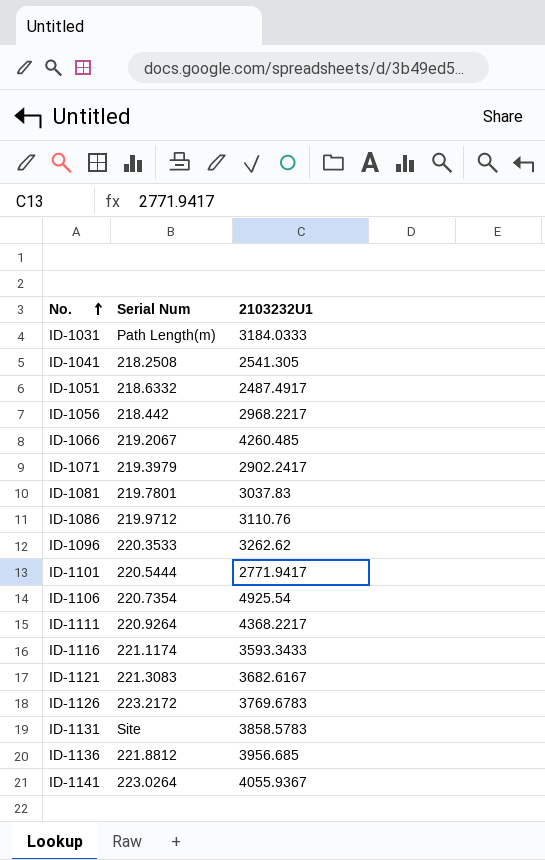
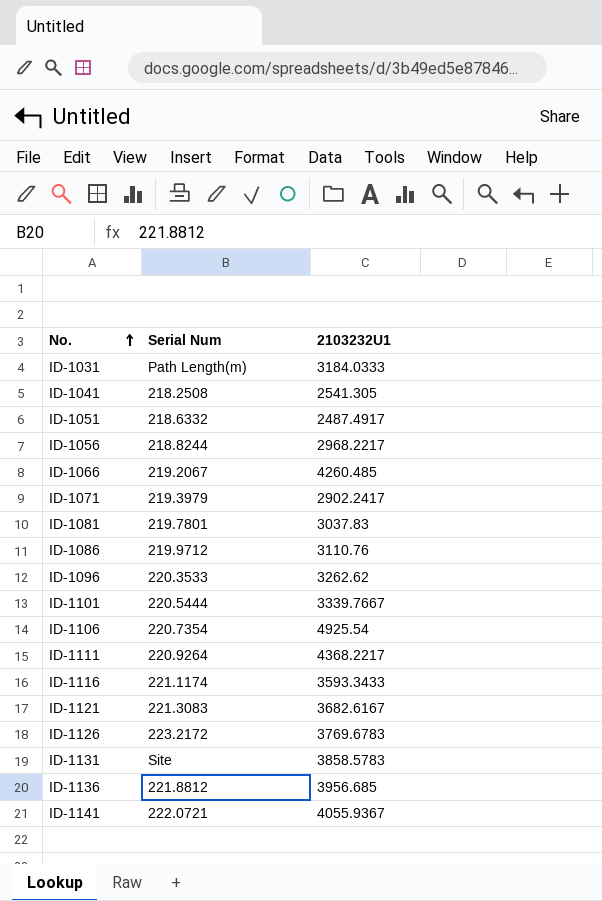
ID-1056 | Serial Num: 218.442 -> 218.8244
ID-1101 | 2103232U1: 2771.9417 -> 3339.7667
ID-1141 | Serial Num: 223.0264 -> 222.0721

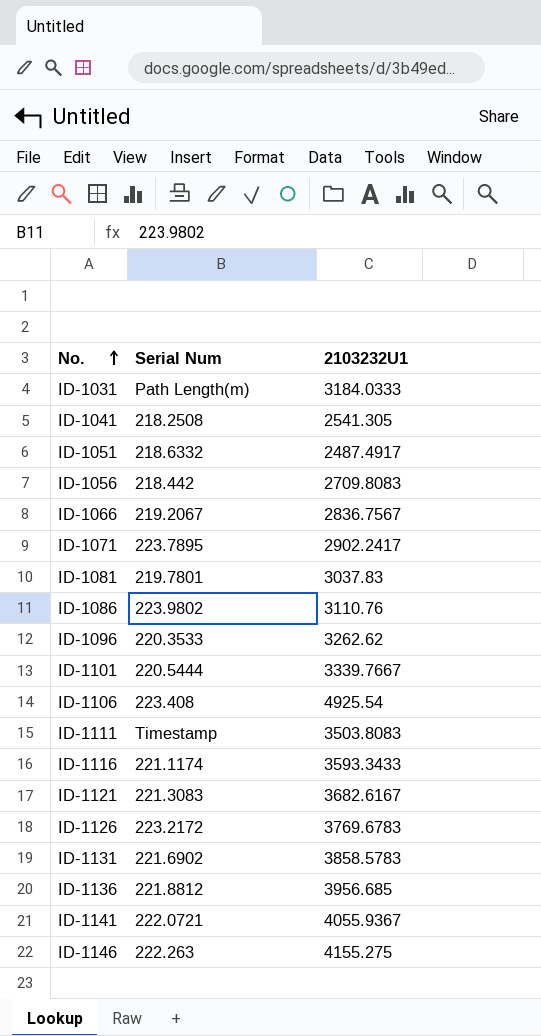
ID-1056 | Serial Num: 218.8244 -> 218.442
ID-1056 | 2103232U1: 2968.2217 -> 2709.8083
ID-1066 | 2103232U1: 4260.485 -> 2836.7567
ID-1071 | Serial Num: 219.3979 -> 223.7895
ID-1086 | Serial Num: 219.9712 -> 223.9802
ID-1106 | Serial Num: 220.7354 -> 223.408
ID-1111 | Serial Num: 220.9264 -> Timestamp
ID-1111 | 2103232U1: 4368.2217 -> 3503.8083
ID-1131 | Serial Num: Site -> 221.6902
row ID-1146: none -> 222.263 | 4155.275

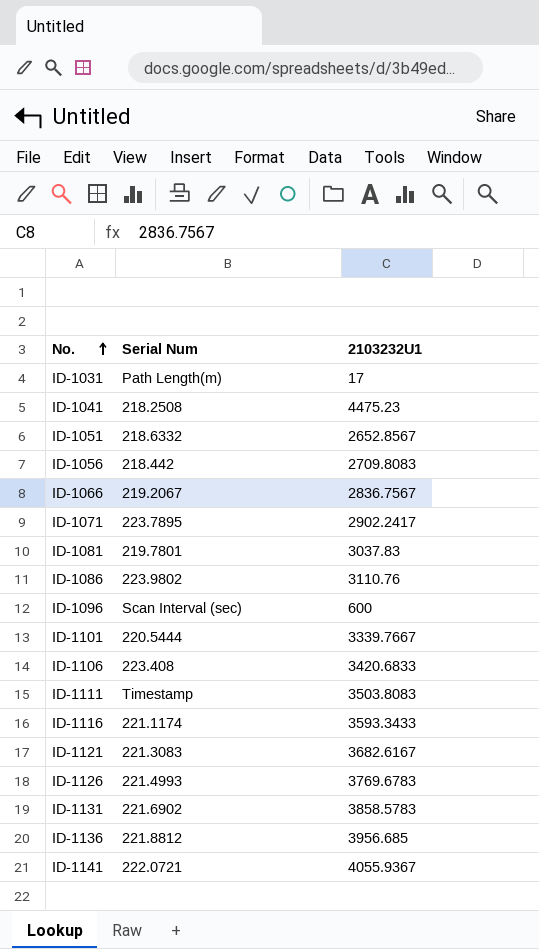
row ID-1146: 222.263 | 4155.275 -> none
ID-1031 | 2103232U1: 3184.0333 -> 17
ID-1041 | 2103232U1: 2541.305 -> 4475.23
ID-1051 | 2103232U1: 2487.4917 -> 2652.8567
ID-1096 | Serial Num: 220.3533 -> Scan Interval (sec)
ID-1096 | 2103232U1: 3262.62 -> 600
ID-1106 | 2103232U1: 4925.54 -> 3420.6833
ID-1126 | Serial Num: 223.2172 -> 221.4993

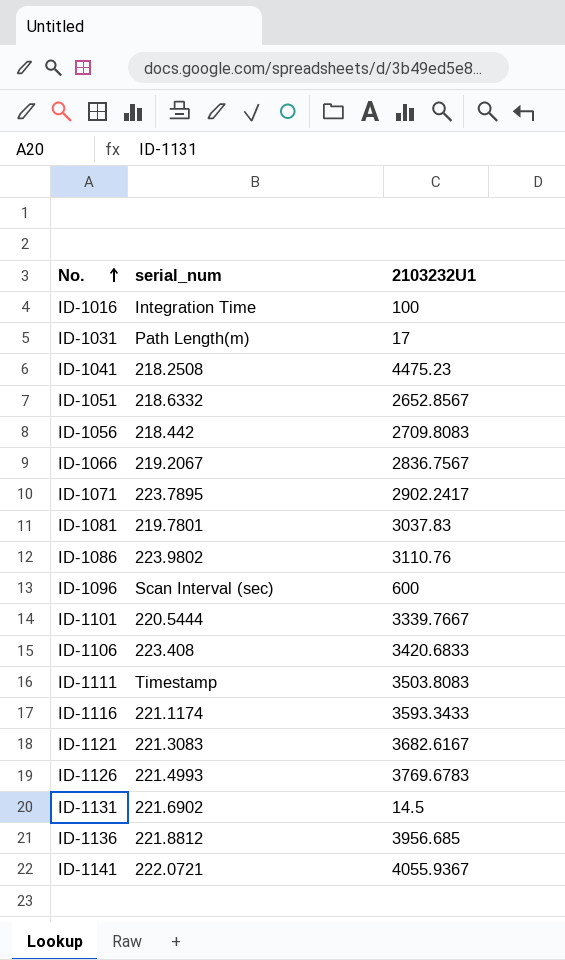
column name: Serial Num -> serial_num
row ID-1016: none -> Integration Time | 100
ID-1131 | 2103232U1: 3858.5783 -> 14.5

